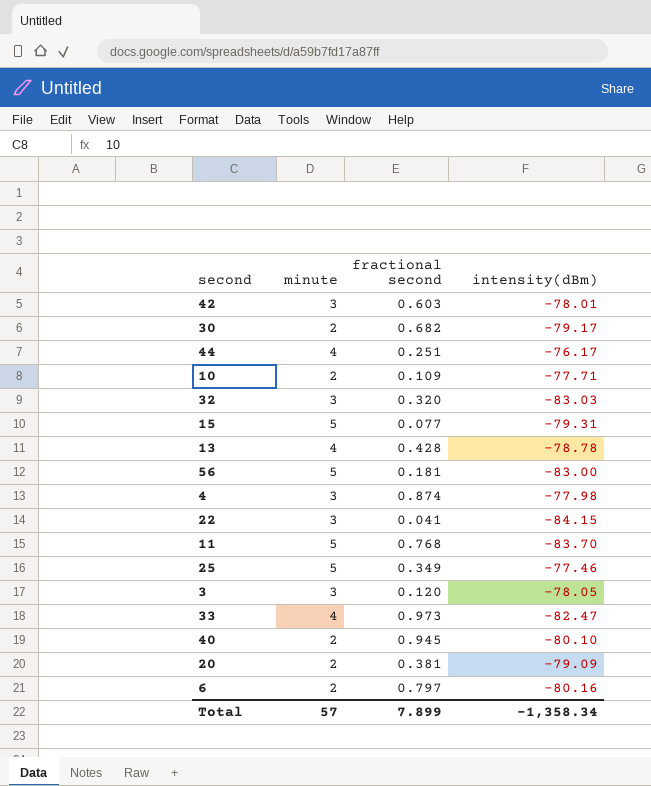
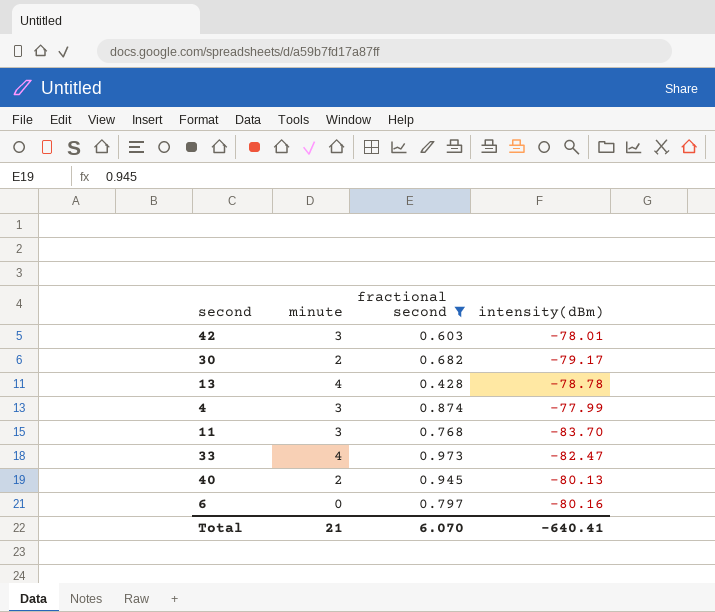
filter: none -> fractional second >= 0.428
4 | intensity(dBm): -77.98 -> -77.99
11 | minute: 5 -> 3
40 | intensity(dBm): -80.10 -> -80.13
6 | minute: 2 -> 0
Total | minute: 57 -> 21
Total | fractional second: 7.899 -> 6.070
Total | intensity(dBm): -1,358.34 -> -640.41

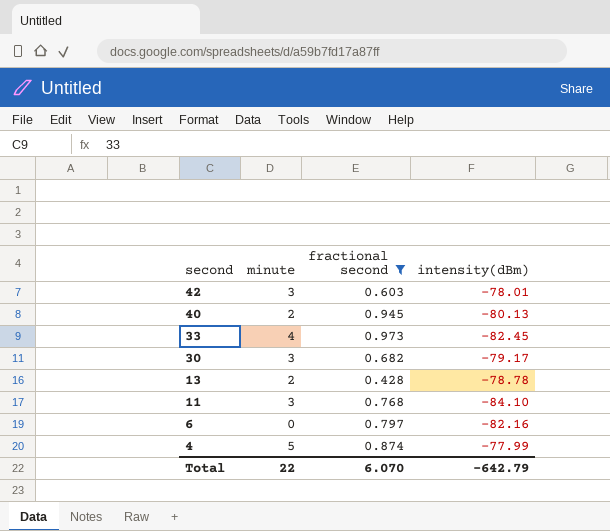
row order: none -> second descending
33 | intensity(dBm): -82.47 -> -82.45
30 | minute: 2 -> 3
13 | minute: 4 -> 2
11 | intensity(dBm): -83.70 -> -84.10
6 | intensity(dBm): -80.16 -> -82.16
4 | minute: 3 -> 5
Total | minute: 21 -> 22
Total | intensity(dBm): -640.41 -> -642.79

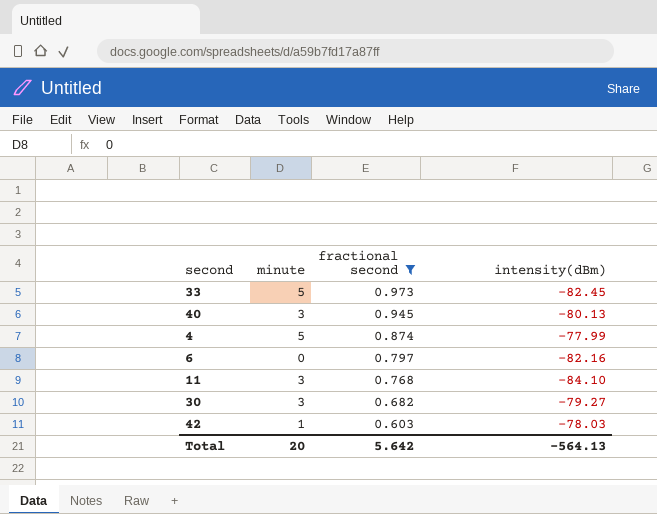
row order: second descending -> fractional second descending
row 13: 2 | 0.428 | -78.78 -> none
33 | minute: 4 -> 5
40 | minute: 2 -> 3
30 | intensity(dBm): -79.17 -> -79.27
42 | minute: 3 -> 1
42 | intensity(dBm): -78.01 -> -78.03
Total | minute: 22 -> 20
Total | fractional second: 6.070 -> 5.642
Total | intensity(dBm): -642.79 -> -564.13

